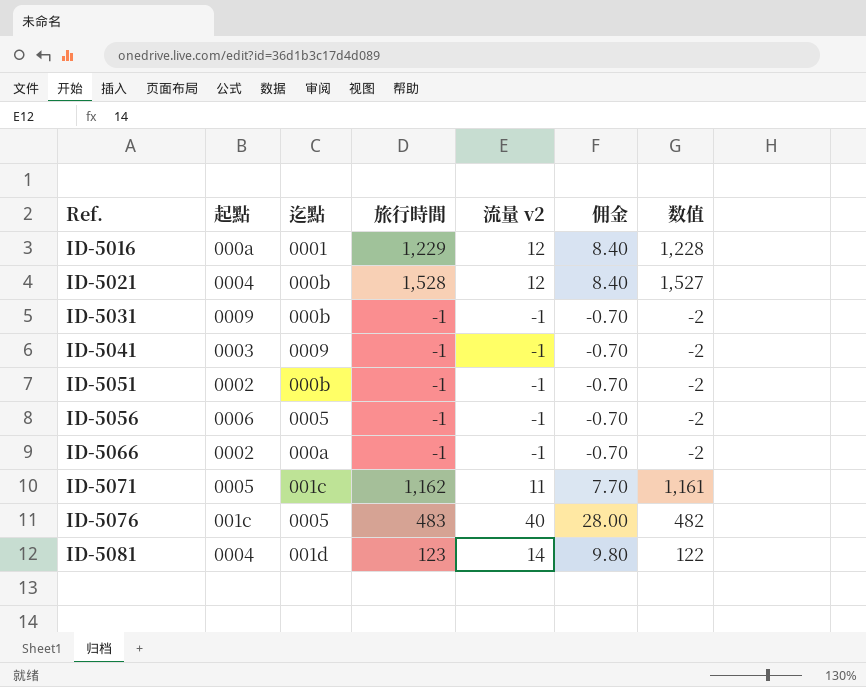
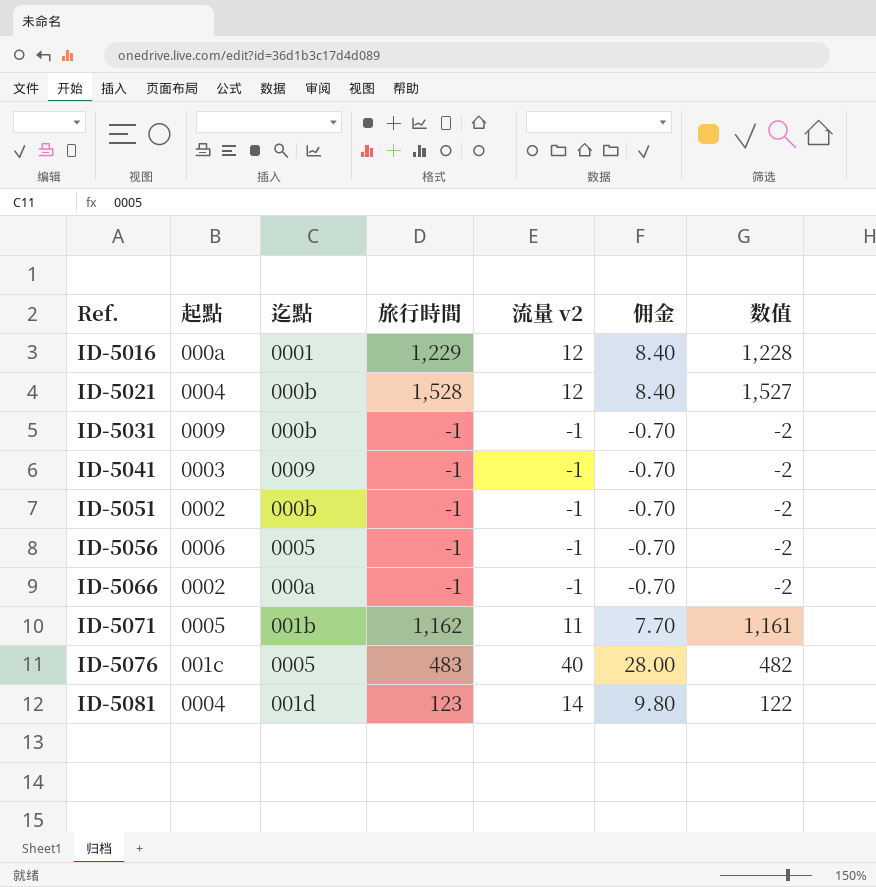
ID-5071 | 迄點: 001c -> 001b

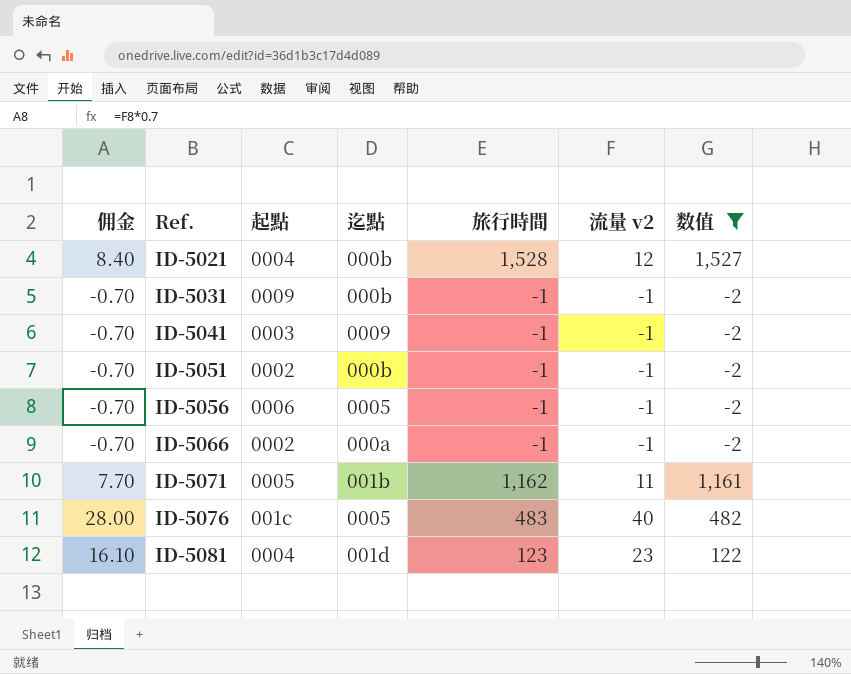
filter: none -> 数值 != 1,228
column 佣金 | position: 6 -> 1
ID-5081 | 佣金: 9.80 -> 16.10
ID-5081 | 流量 v2: 14 -> 23

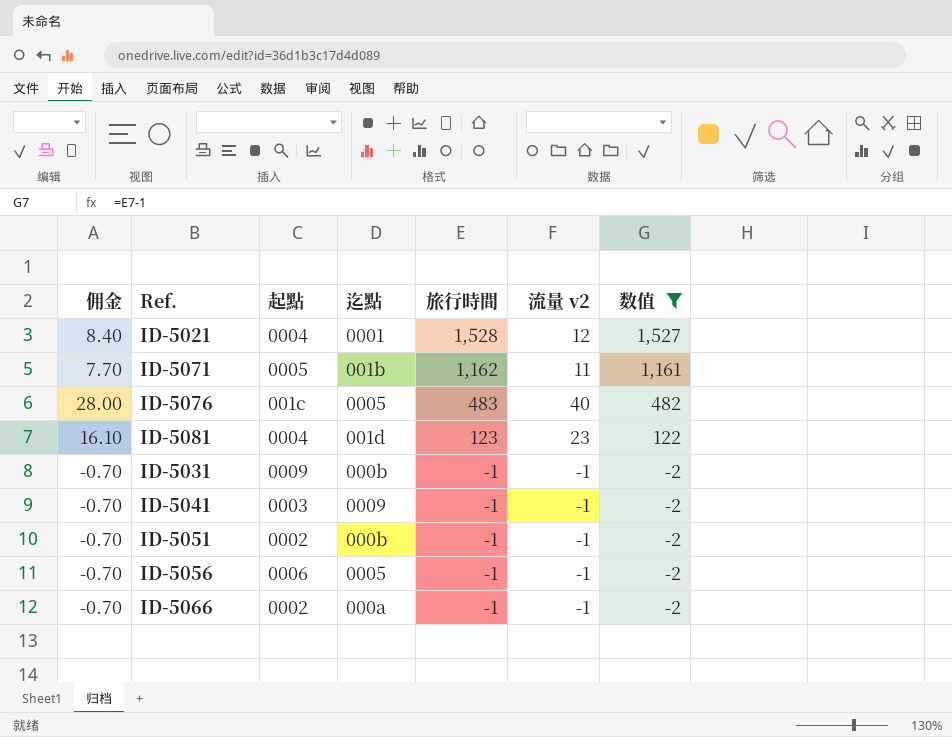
row order: Ref. ascending -> 旅行時間 descending
ID-5021 | 迄點: 000b -> 0001

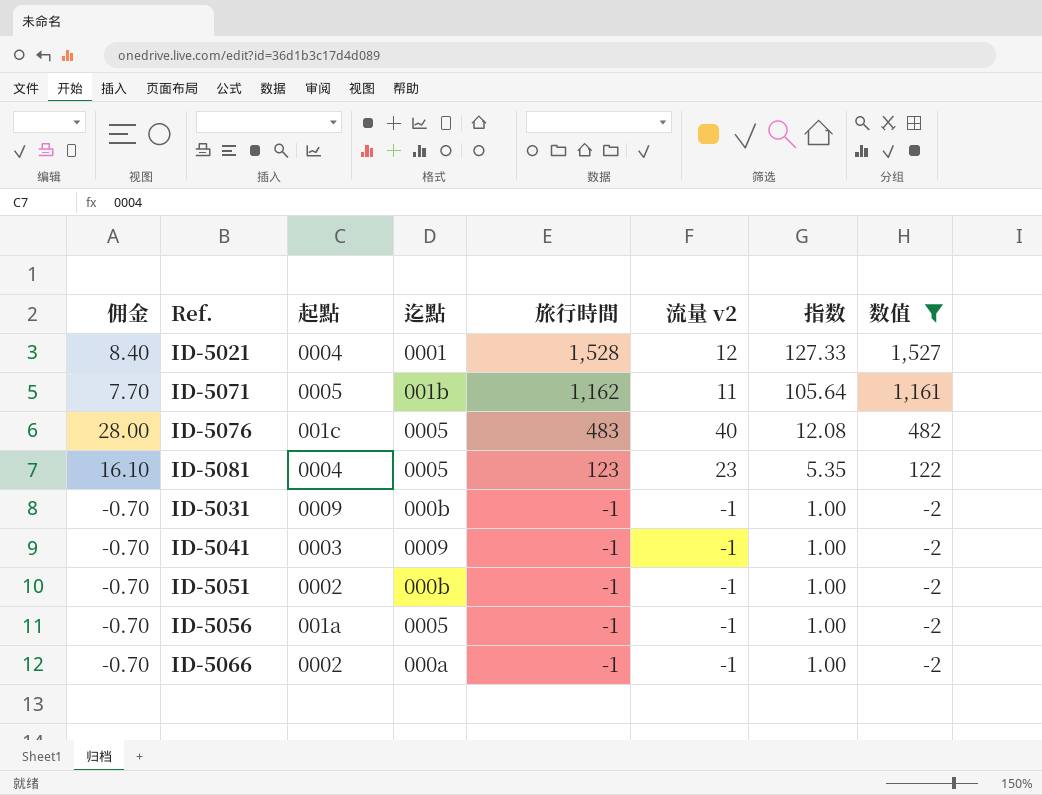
column 指数 | formula: none -> [旅行時間] / [流量 v2]
ID-5081 | 迄點: 001d -> 0005
ID-5056 | 起點: 0006 -> 001a

